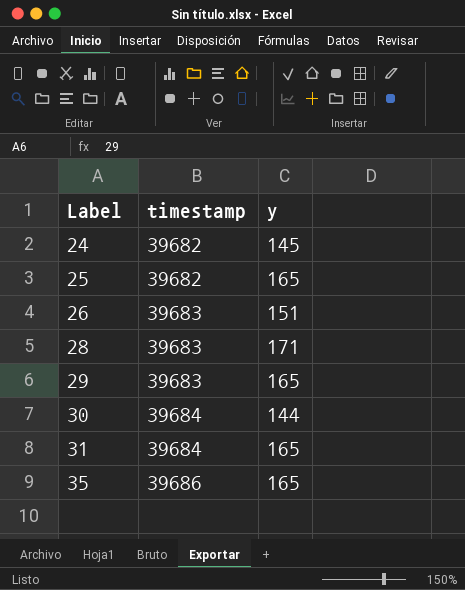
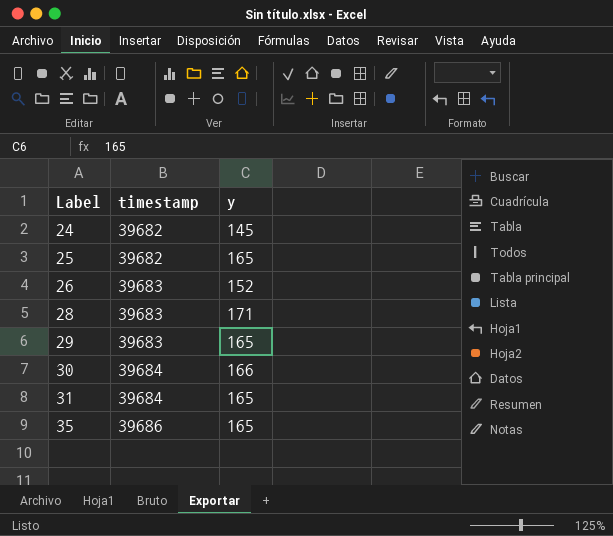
26 | y: 151 -> 152
30 | y: 144 -> 166

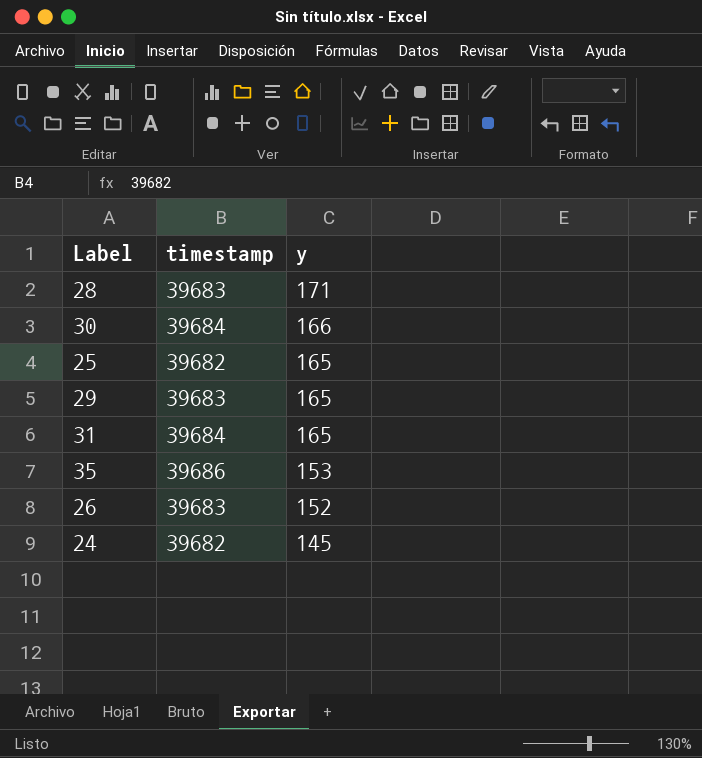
row order: Label ascending -> y descending
35 | y: 165 -> 153

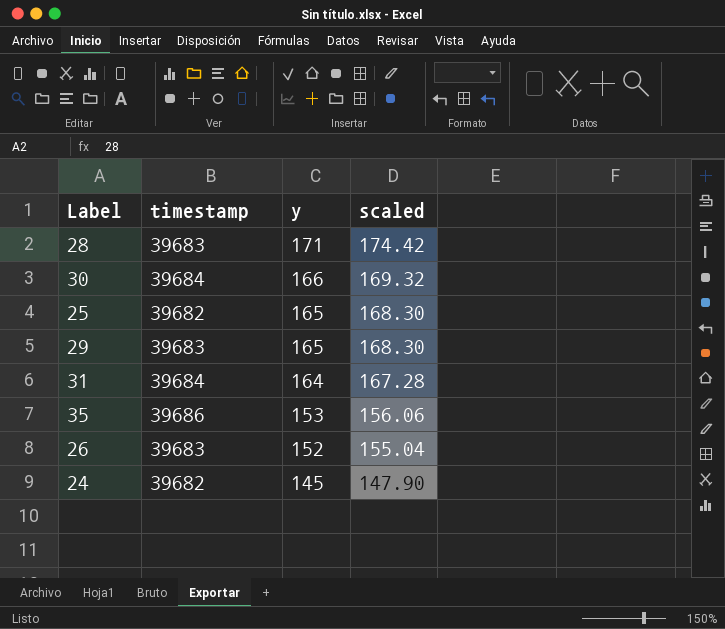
column scaled | formula: none -> [y] * 1.02
31 | y: 165 -> 164

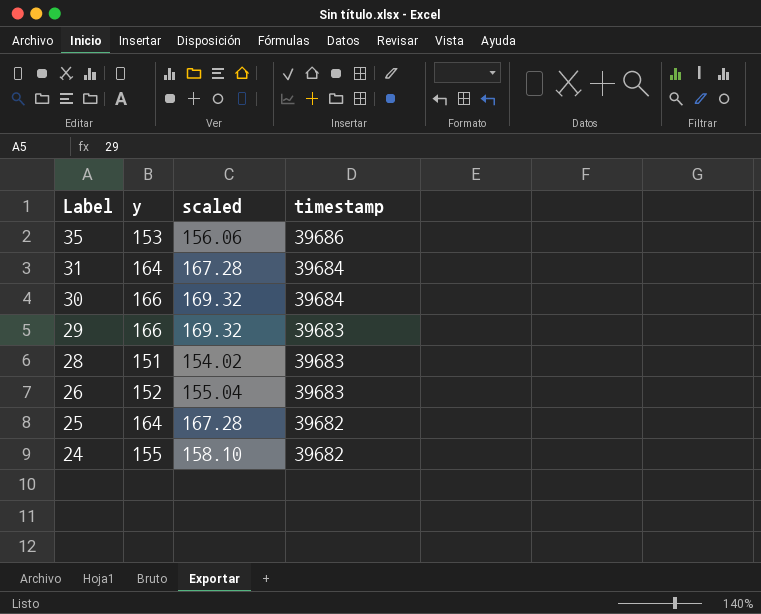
row order: y descending -> Label descending
column timestamp | position: 2 -> 4
29 | y: 165 -> 166
29 | scaled: 168.30 -> 169.32
28 | y: 171 -> 151
28 | scaled: 174.42 -> 154.02
25 | y: 165 -> 164
25 | scaled: 168.30 -> 167.28
24 | y: 145 -> 155
24 | scaled: 147.90 -> 158.10

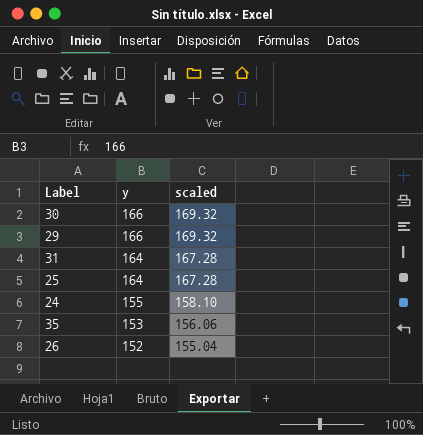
row order: Label descending -> y descending
column timestamp | position: 4 -> none
row 28: 151 | 154.02 | 39683 -> none

